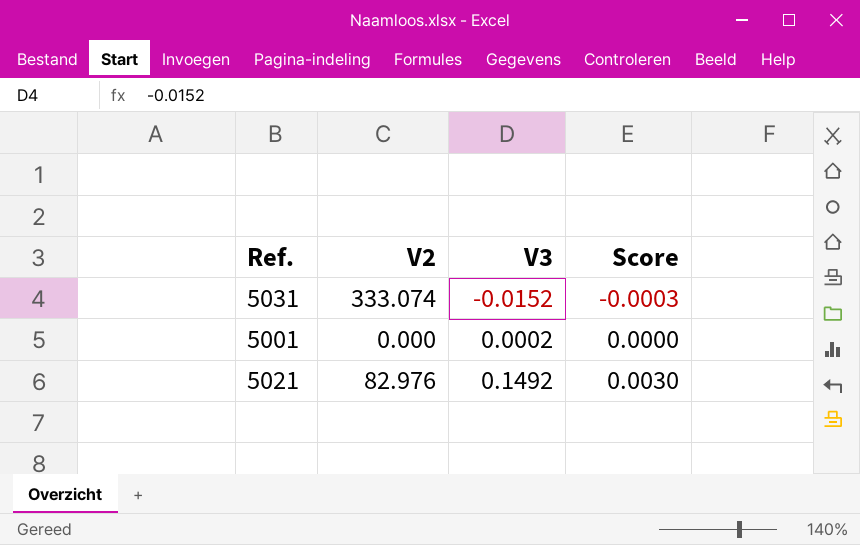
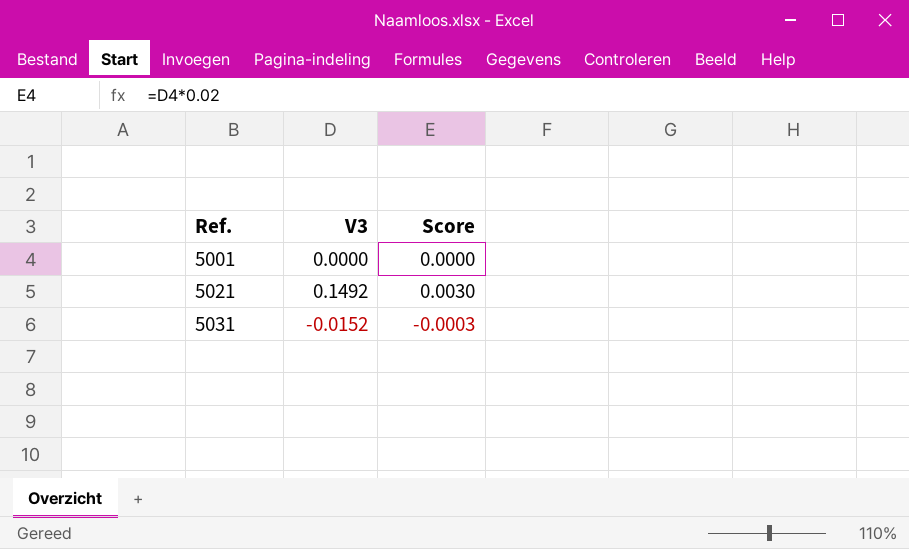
row order: V3 ascending -> Ref. ascending
column V2 | position: 2 -> none
5001 | V3: 0.0002 -> 0.0000

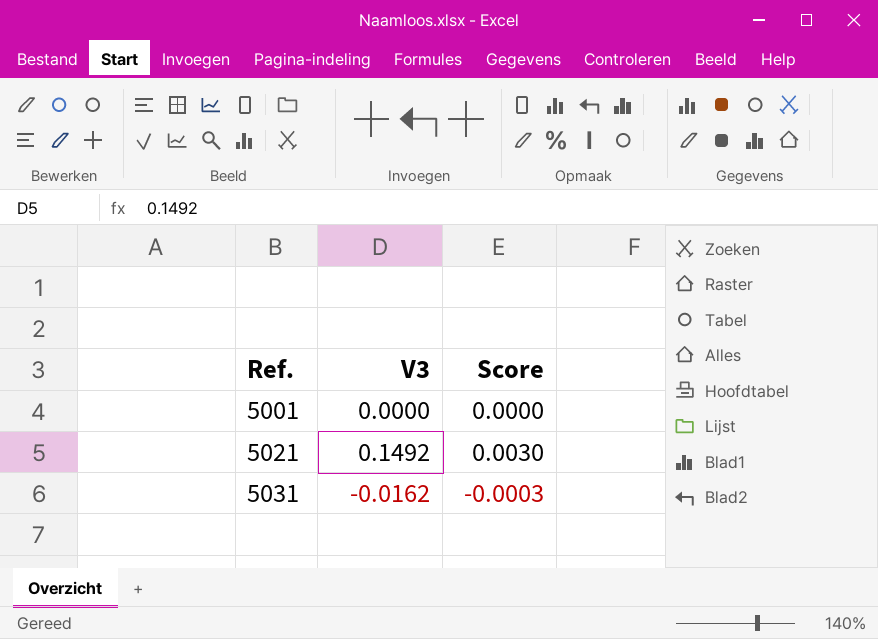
5031 | V3: -0.0152 -> -0.0162

